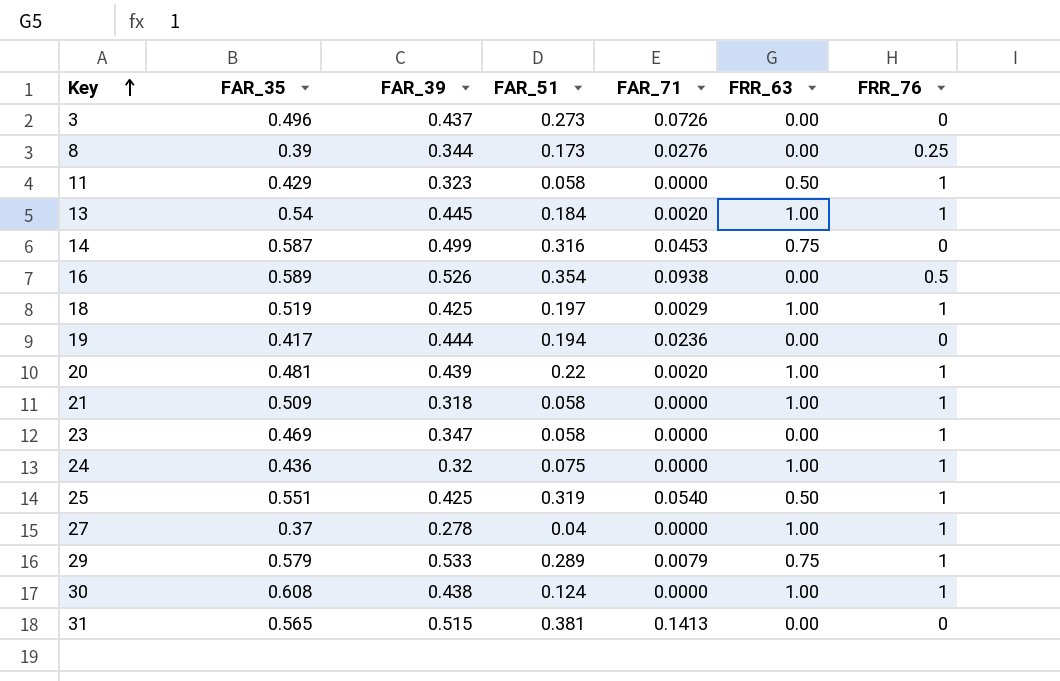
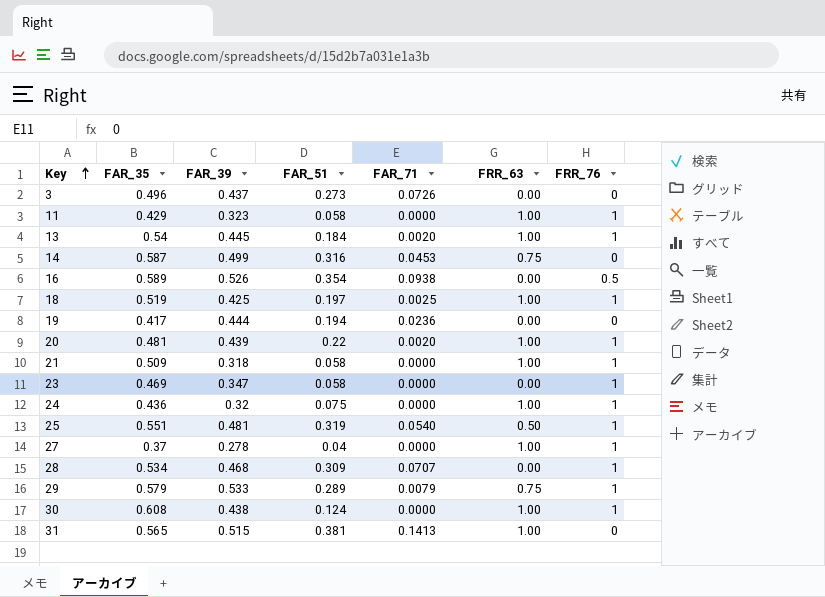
row 8: 0.39 | 0.344 | 0.173 | 0.0276 | 0.00 | 0.25 -> none
11 | FRR_63: 0.50 -> 1.00
18 | FAR_71: 0.0029 -> 0.0025
25 | FAR_39: 0.425 -> 0.481
row 28: none -> 0.534 | 0.468 | 0.309 | 0.0707 | 0.00 | 1
31 | FRR_63: 0.00 -> 1.00

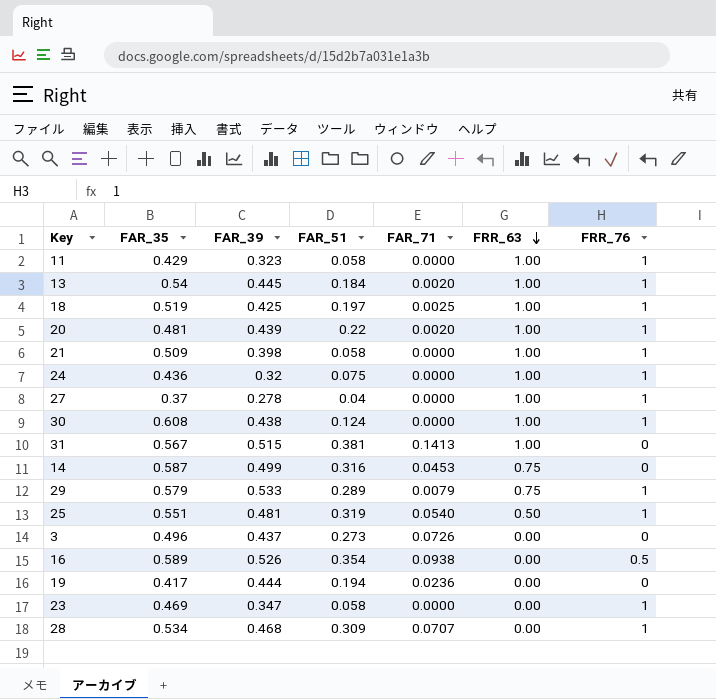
row order: Key ascending -> FRR_63 descending
21 | FAR_39: 0.318 -> 0.398
31 | FAR_35: 0.565 -> 0.567

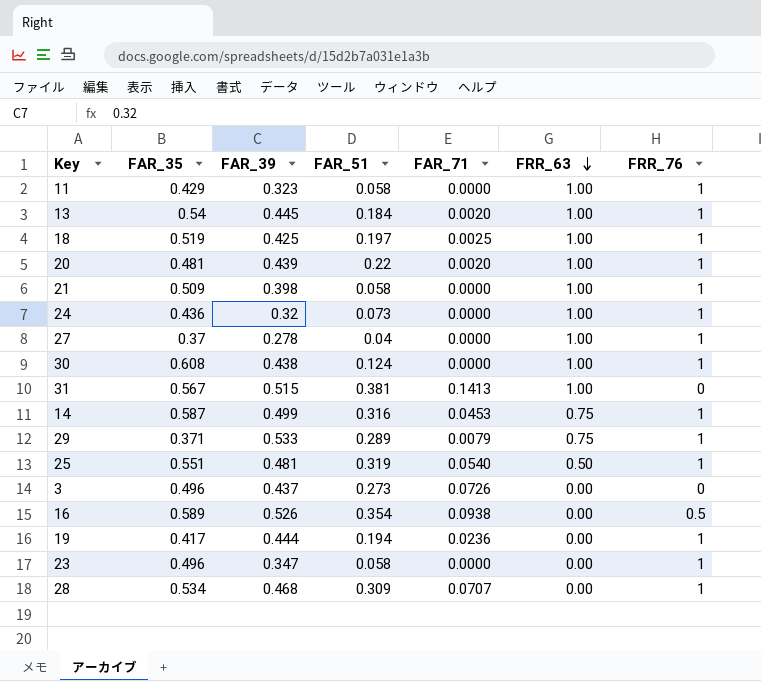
24 | FAR_51: 0.075 -> 0.073
14 | FRR_76: 0 -> 1
29 | FAR_35: 0.579 -> 0.371
19 | FRR_76: 0 -> 1
23 | FAR_35: 0.469 -> 0.496

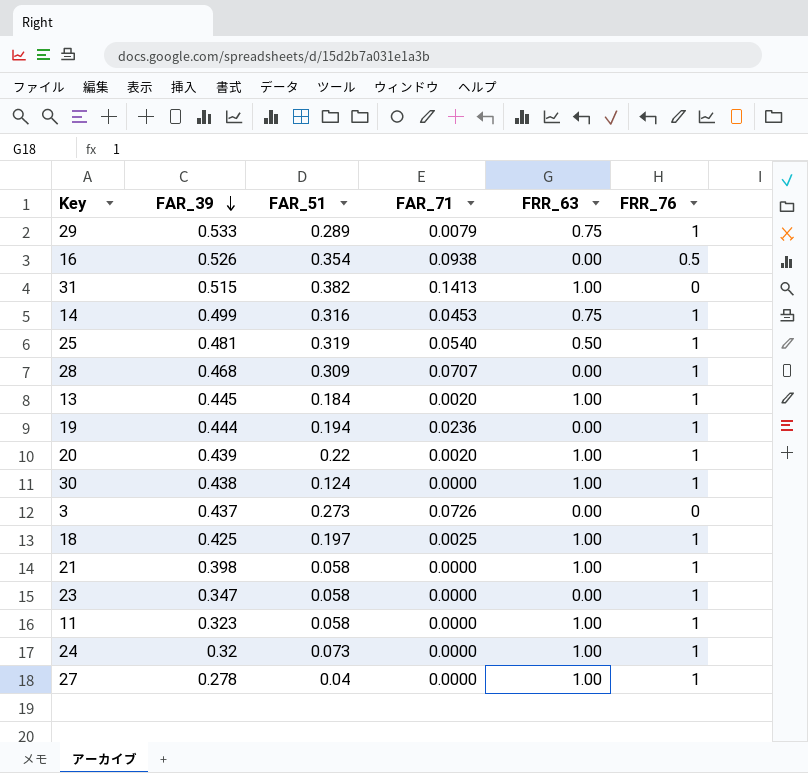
row order: FRR_63 descending -> FAR_39 descending
column FAR_35 | position: 2 -> none
31 | FAR_51: 0.381 -> 0.382

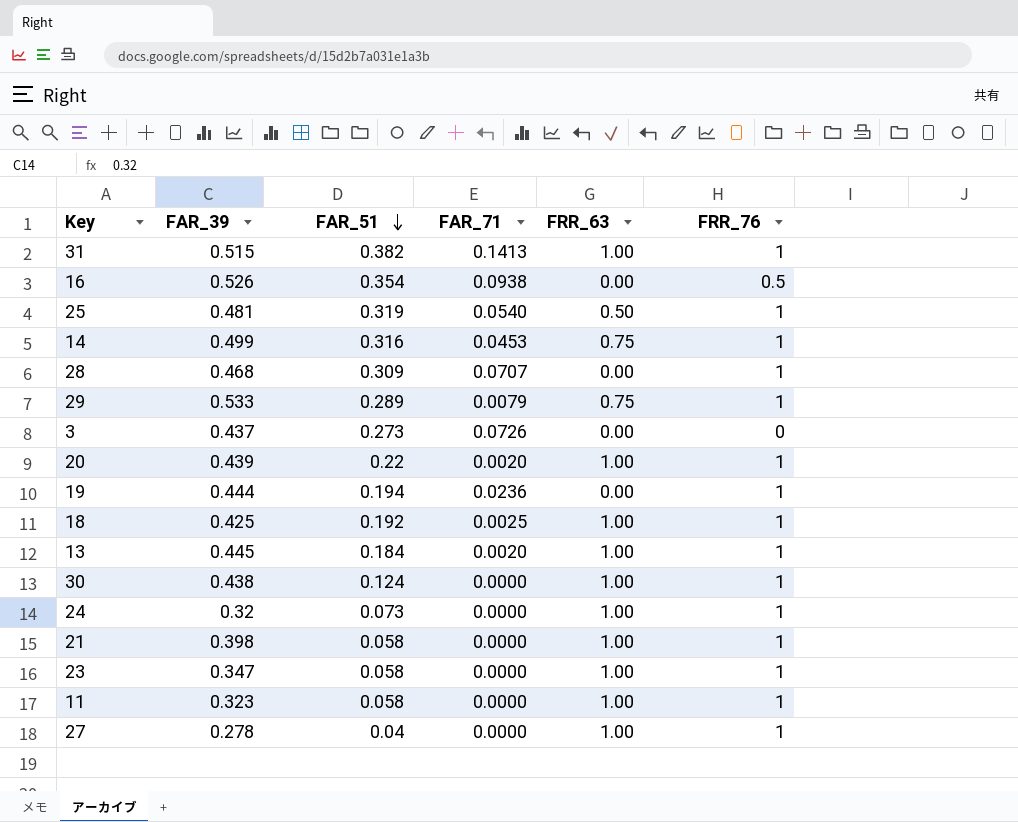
row order: FAR_39 descending -> FAR_51 descending
31 | FRR_76: 0 -> 1
18 | FAR_51: 0.197 -> 0.192
23 | FRR_63: 0.00 -> 1.00

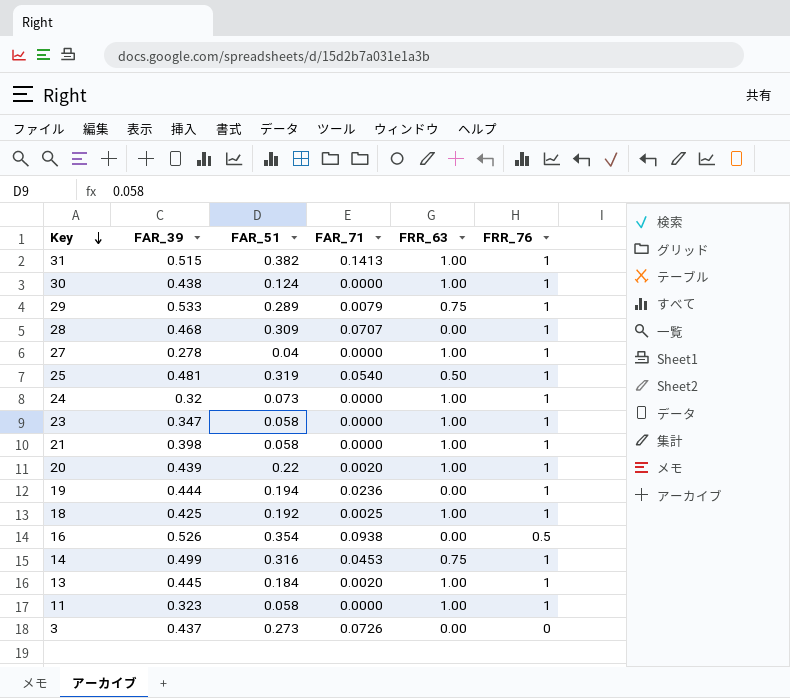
row order: FAR_51 descending -> Key descending

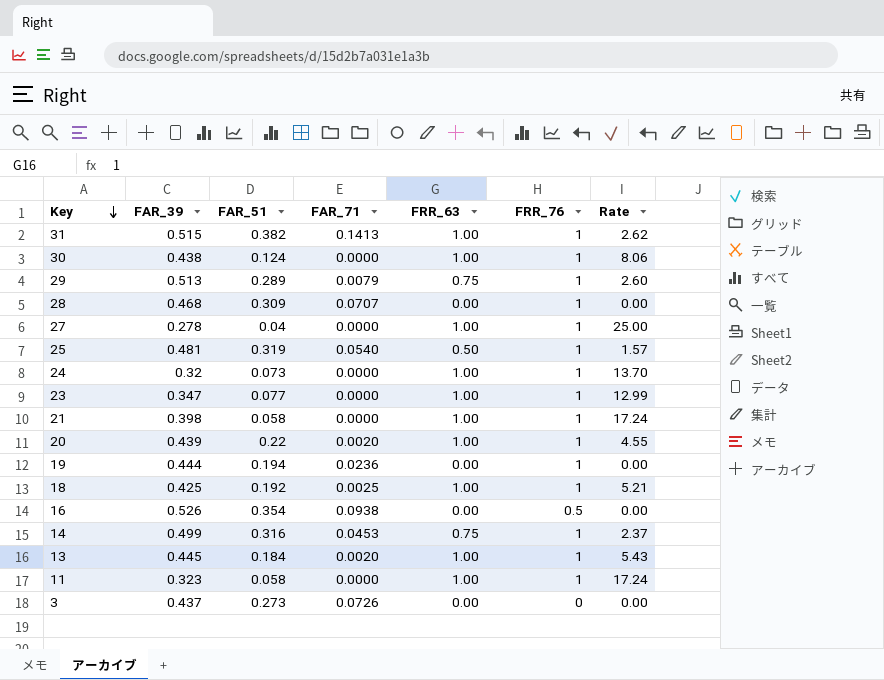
column Rate | formula: none -> [FRR_63] / [FAR_51]
29 | FAR_39: 0.533 -> 0.513
23 | FAR_51: 0.058 -> 0.077

